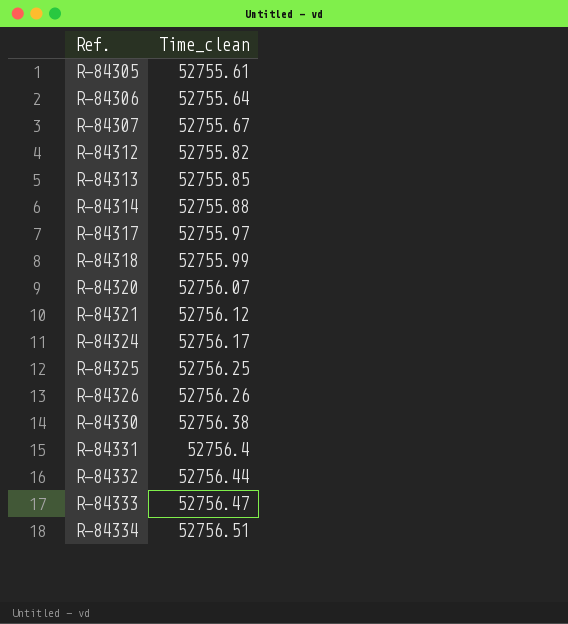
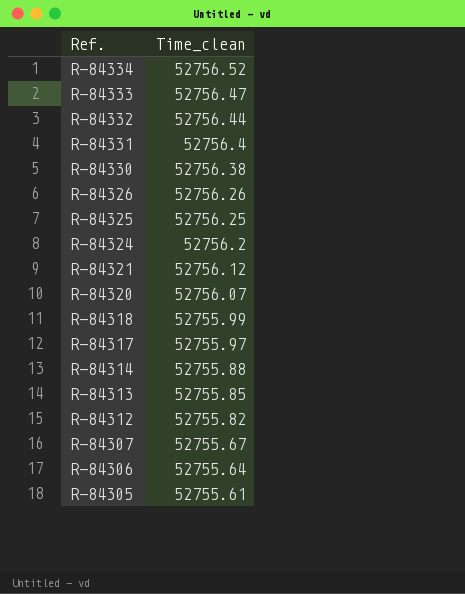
row order: Ref. ascending -> Ref. descending
R-84334 | Time_clean: 52756.51 -> 52756.52
R-84324 | Time_clean: 52756.17 -> 52756.2

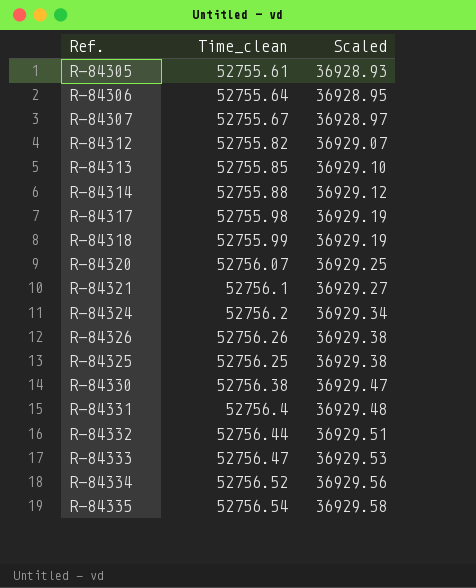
row order: Ref. descending -> Scaled ascending
column Scaled | formula: none -> [Time_clean] * 0.7
R-84317 | Time_clean: 52755.97 -> 52755.98
R-84321 | Time_clean: 52756.12 -> 52756.1
row R-84335: none -> 52756.54 | 36929.58

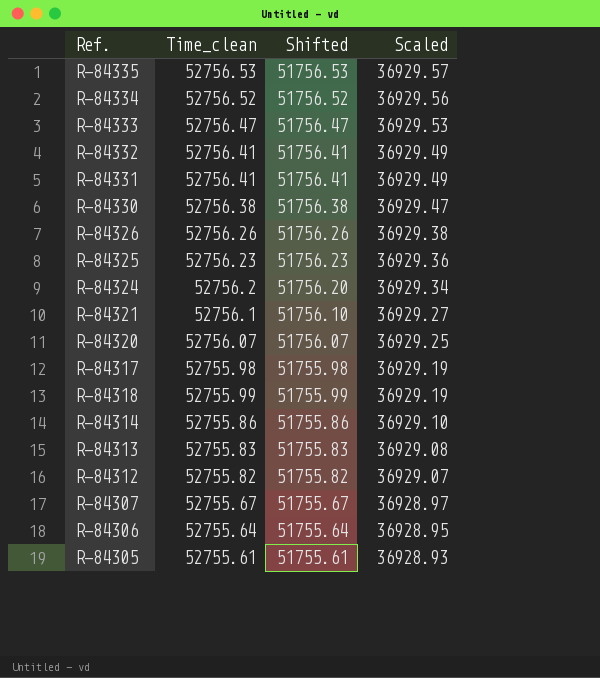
row order: Scaled ascending -> Scaled descending
column Shifted | formula: none -> [Time_clean] - 1000
R-84335 | Time_clean: 52756.54 -> 52756.53
R-84335 | Scaled: 36929.58 -> 36929.57
R-84332 | Time_clean: 52756.44 -> 52756.41
R-84332 | Scaled: 36929.51 -> 36929.49
R-84331 | Time_clean: 52756.4 -> 52756.41
R-84331 | Scaled: 36929.48 -> 36929.49
R-84325 | Time_clean: 52756.25 -> 52756.23
R-84325 | Scaled: 36929.38 -> 36929.36
R-84314 | Time_clean: 52755.88 -> 52755.86
R-84314 | Scaled: 36929.12 -> 36929.10
R-84313 | Time_clean: 52755.85 -> 52755.83
R-84313 | Scaled: 36929.10 -> 36929.08

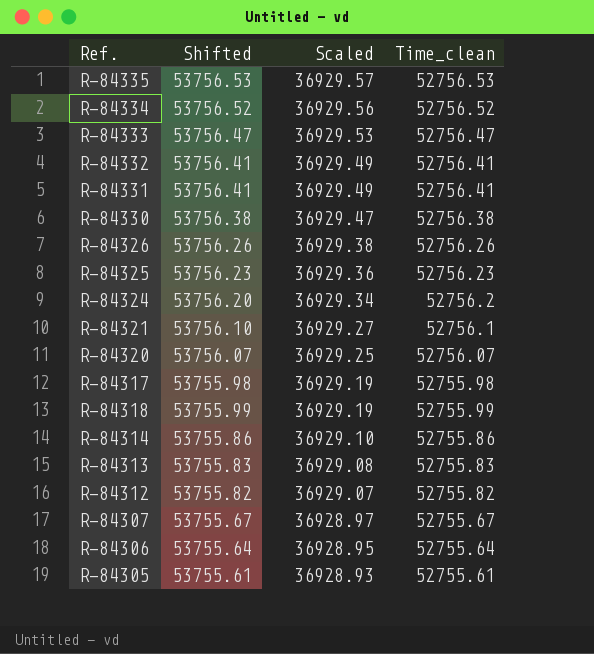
column Shifted | formula: [Time_clean] - 1000 -> [Time_clean] + 1000
column Time_clean | position: 2 -> 4

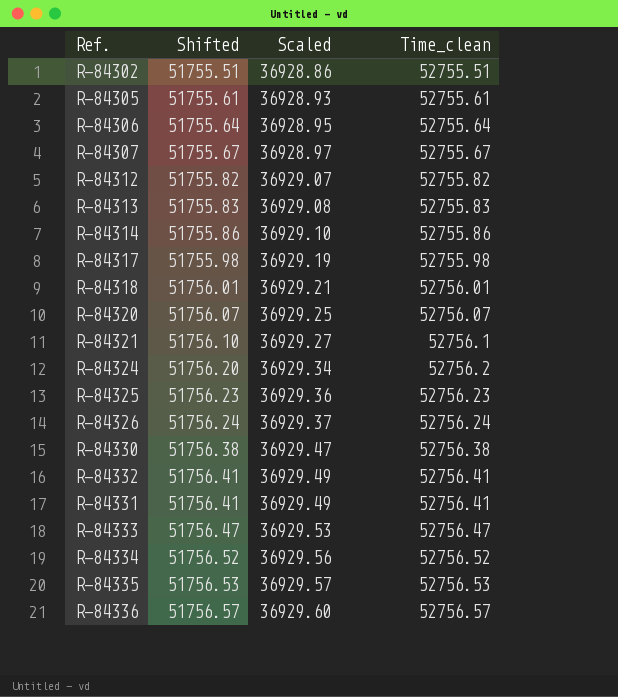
row order: Scaled descending -> Shifted ascending
column Shifted | formula: [Time_clean] + 1000 -> [Time_clean] - 1000
row R-84302: none -> 51755.51 | 36928.86 | 52755.51
R-84318 | Scaled: 36929.19 -> 36929.21
R-84318 | Time_clean: 52755.99 -> 52756.01
R-84326 | Scaled: 36929.38 -> 36929.37
R-84326 | Time_clean: 52756.26 -> 52756.24
row R-84336: none -> 51756.57 | 36929.60 | 52756.57

